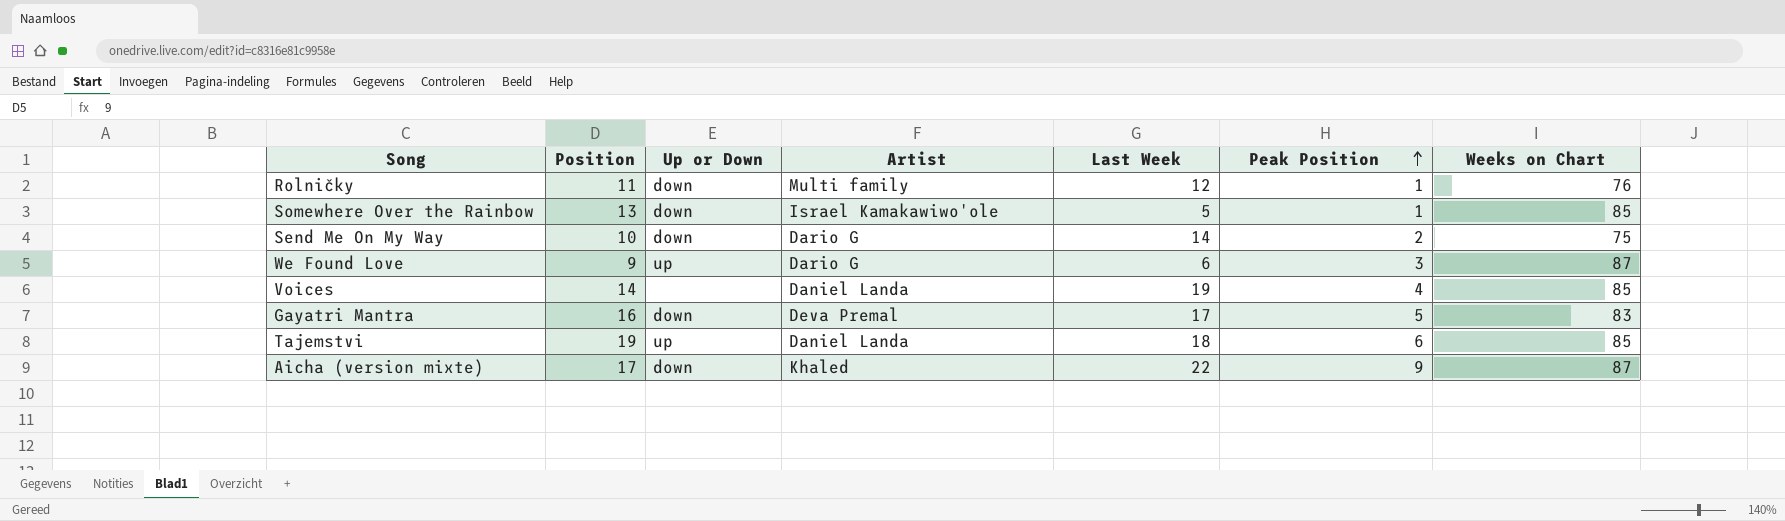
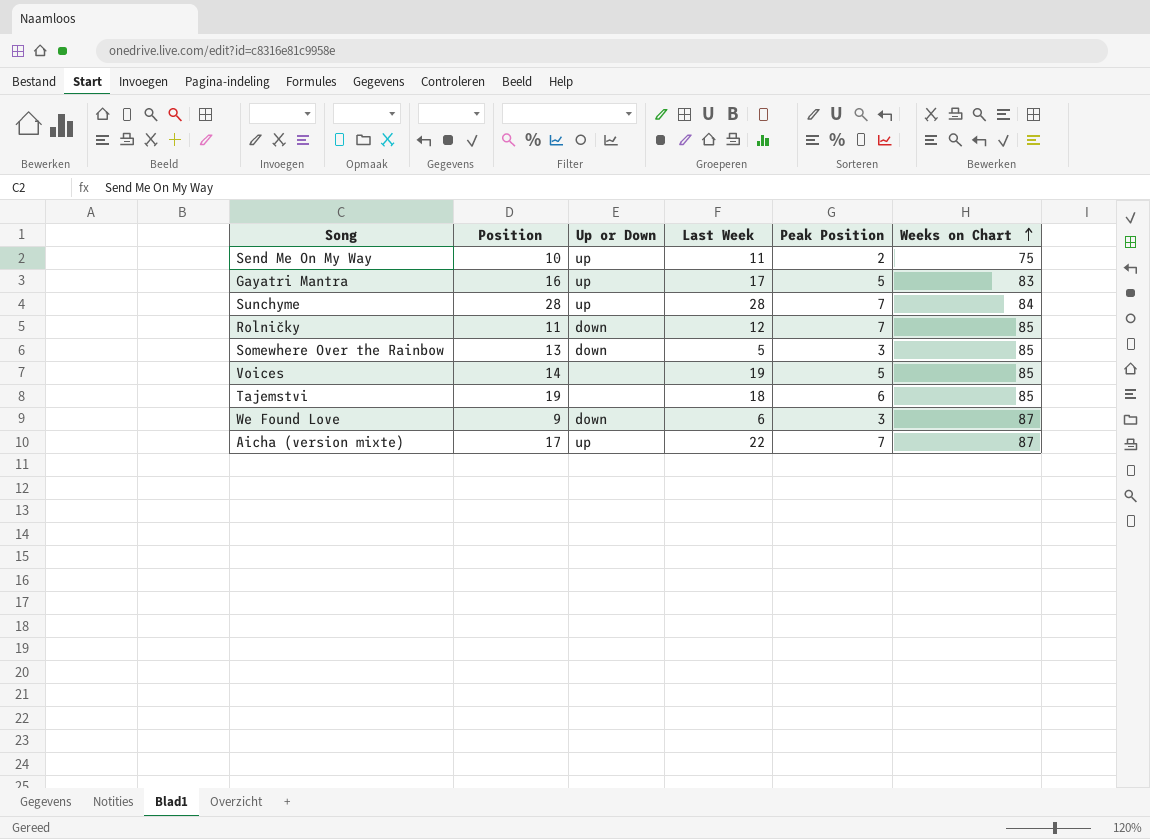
row order: Peak Position ascending -> Weeks on Chart ascending
column Artist | position: 4 -> none
Send Me On My Way | Up or Down: down -> up
Send Me On My Way | Last Week: 14 -> 11
Gayatri Mantra | Up or Down: down -> up
row Sunchyme: none -> 28 | up | 28 | 7 | 84
Rolničky | Peak Position: 1 -> 7
Rolničky | Weeks on Chart: 76 -> 85
Somewhere Over the Rainbow | Peak Position: 1 -> 3
Voices | Peak Position: 4 -> 5
Tajemstvi | Up or Down: up -> none
We Found Love | Up or Down: up -> down
Aicha (version mixte) | Up or Down: down -> up
Aicha (version mixte) | Peak Position: 9 -> 7

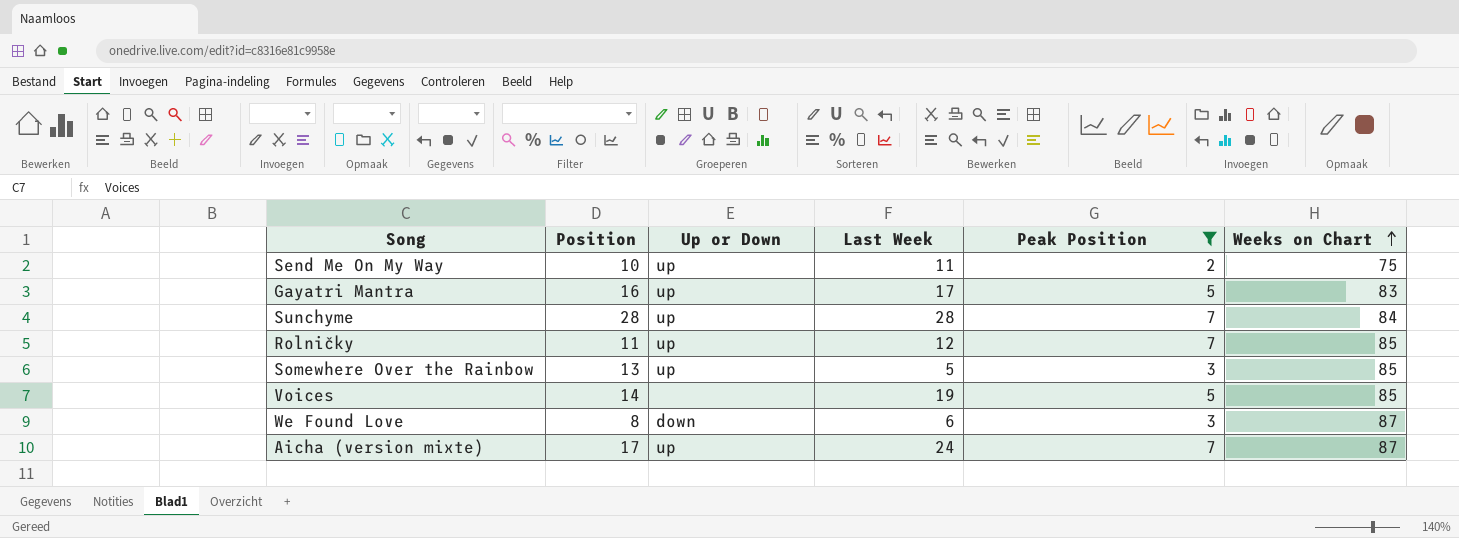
filter: none -> Peak Position != 6
Rolničky | Up or Down: down -> up
Somewhere Over the Rainbow | Up or Down: down -> up
We Found Love | Position: 9 -> 8
Aicha (version mixte) | Last Week: 22 -> 24

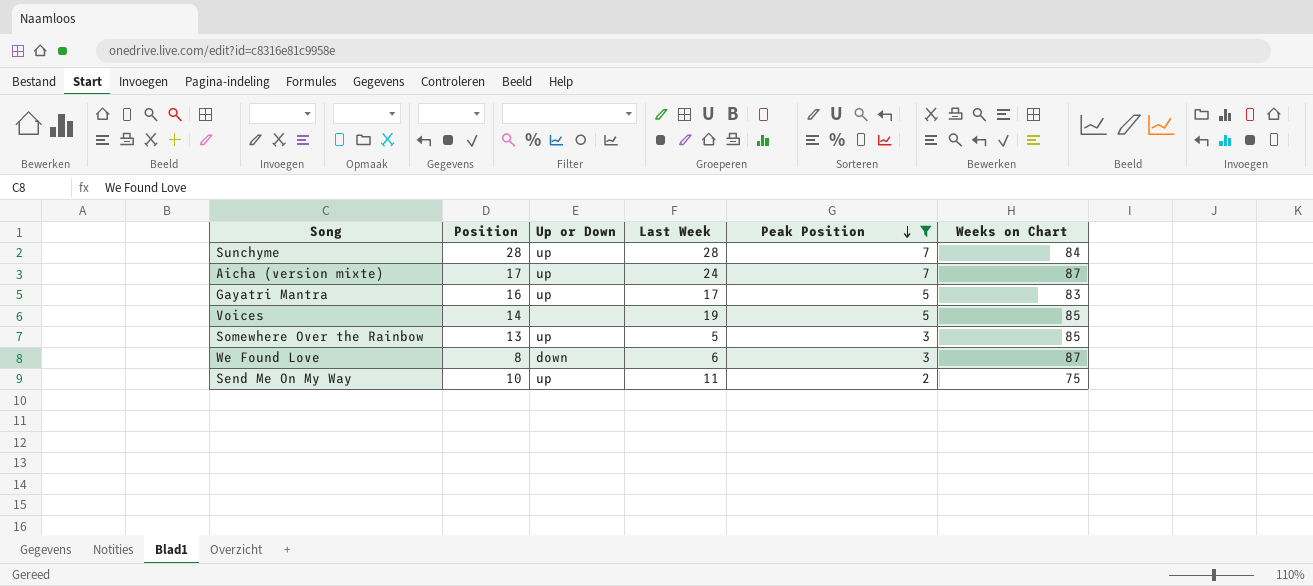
row order: Weeks on Chart ascending -> Peak Position descending
row Rolničky: 11 | up | 12 | 7 | 85 -> none

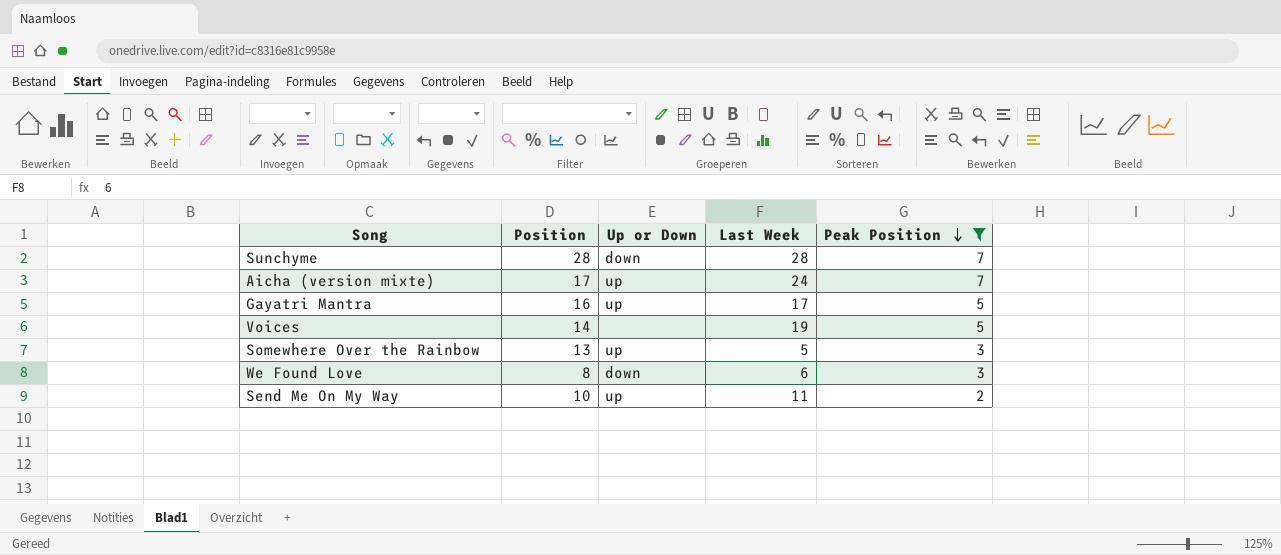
column Weeks on Chart | position: 6 -> none
Sunchyme | Up or Down: up -> down

